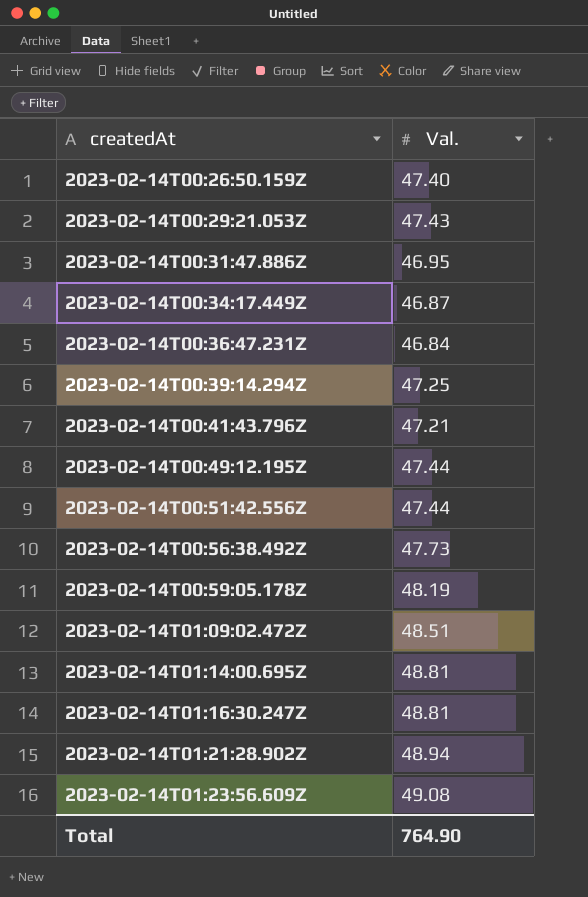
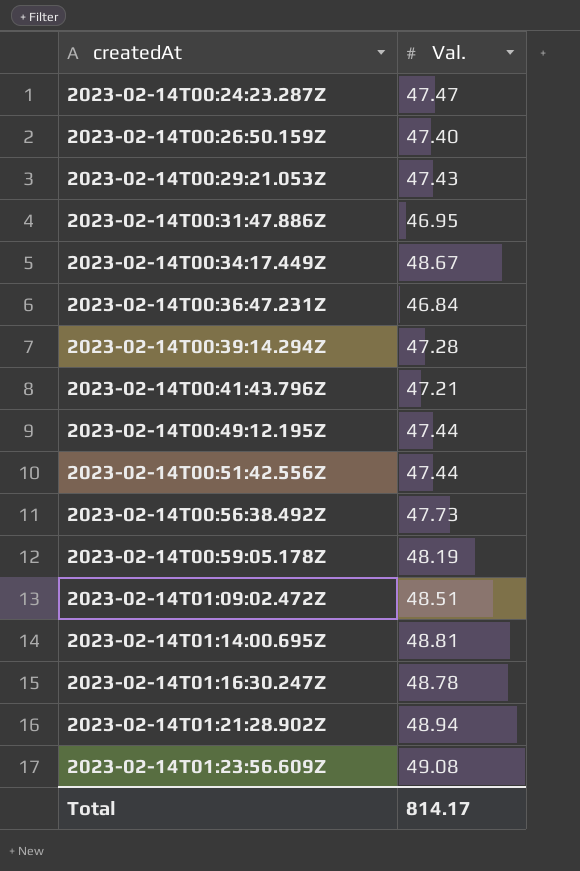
row 2023-02-14T00:24:23.287Z: none -> 47.47
2023-02-14T00:34:17.449Z | Val.: 46.87 -> 48.67
2023-02-14T00:39:14.294Z | Val.: 47.25 -> 47.28
2023-02-14T01:16:30.247Z | Val.: 48.81 -> 48.78
Total | Val.: 764.90 -> 814.17

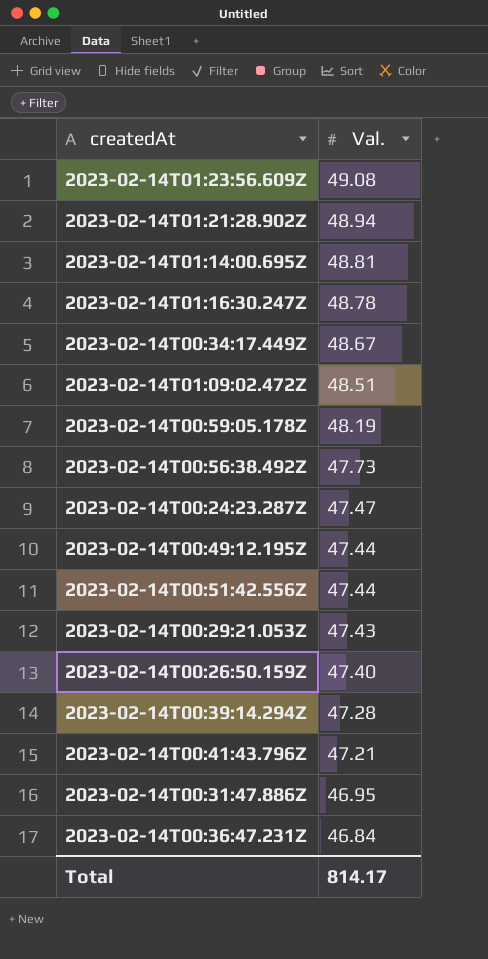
row order: createdAt ascending -> Val. descending

